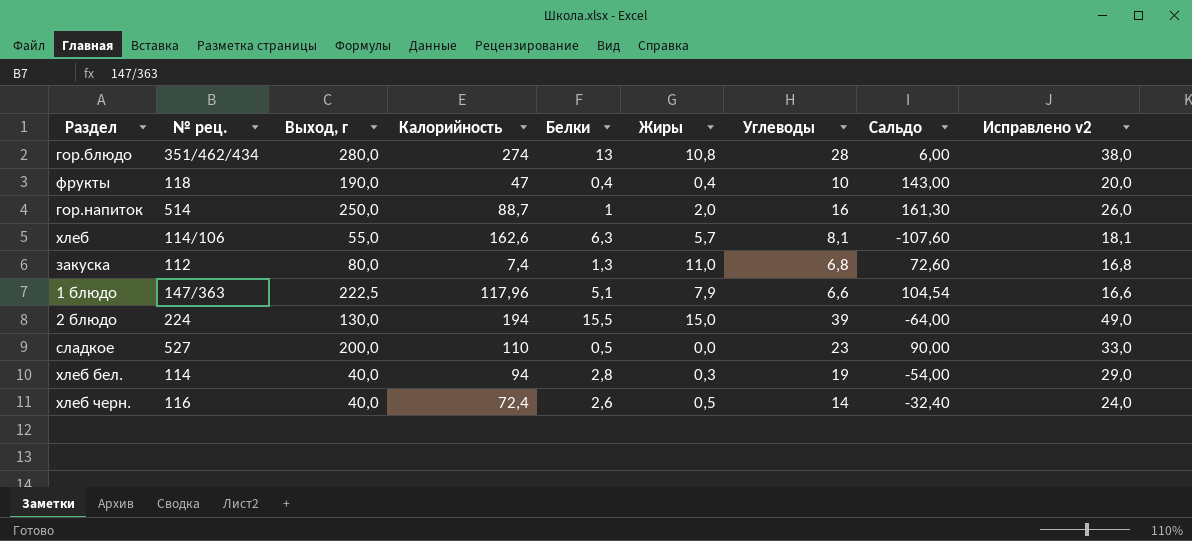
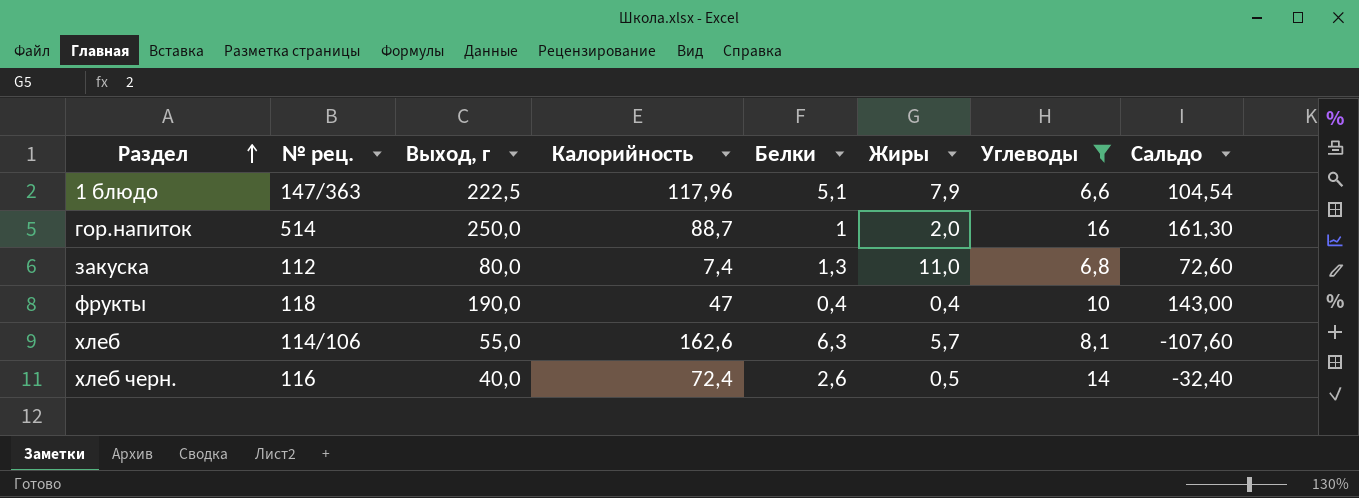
filter: none -> Углеводы <= 16
row order: none -> Раздел ascending
column Исправлено v2 | formula: [Углеводы] + 10 -> none

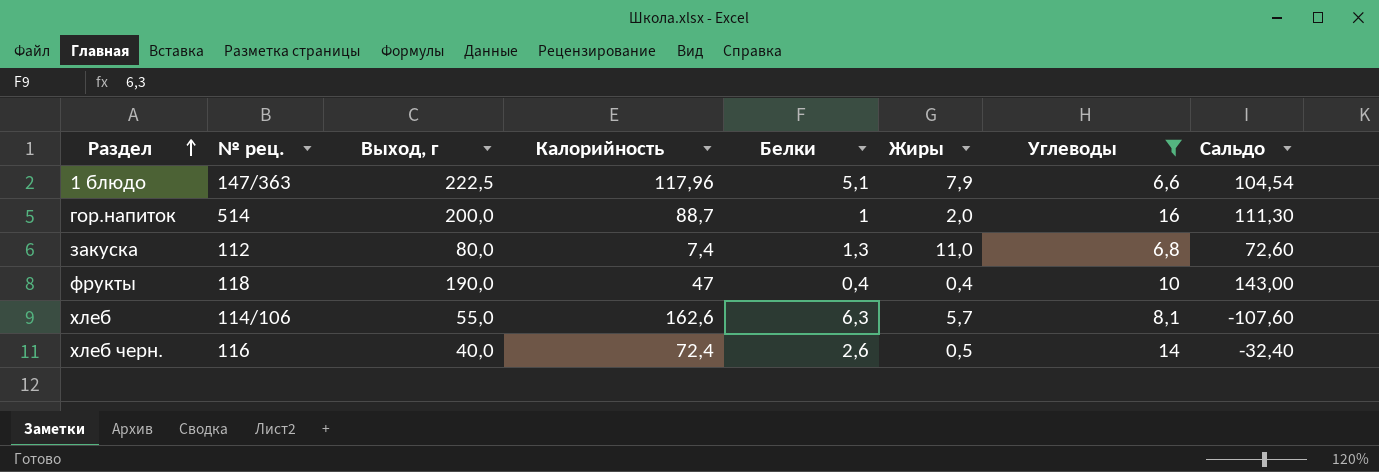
гор.напиток | Выход, г: 250,0 -> 200,0
гор.напиток | Сальдо: 161,30 -> 111,30

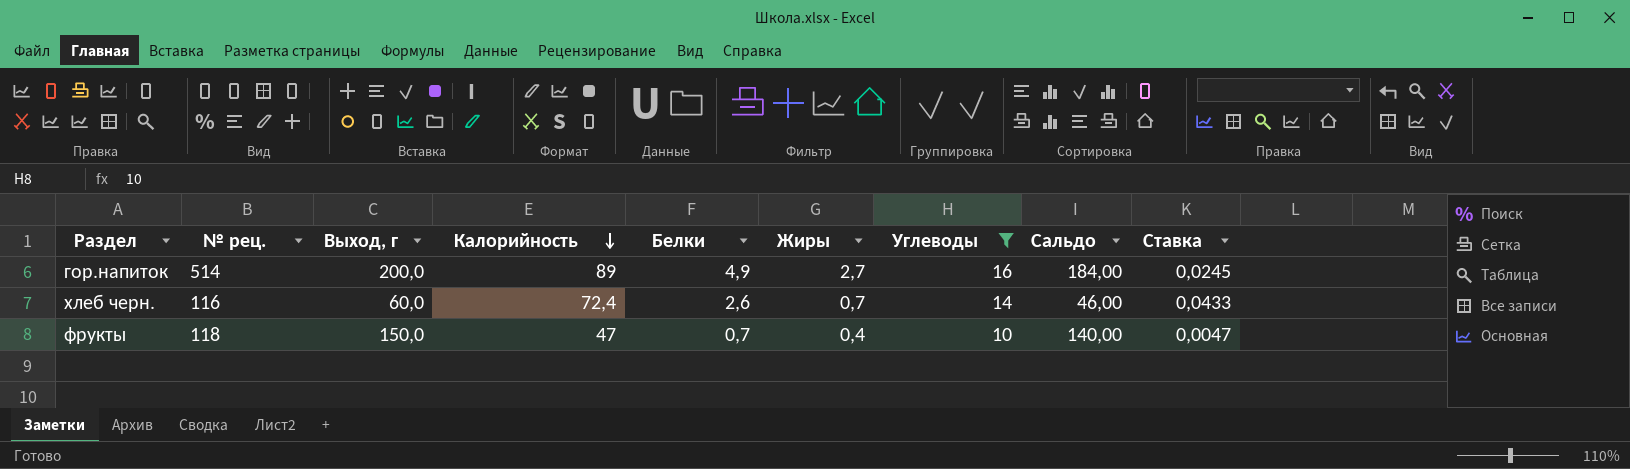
row order: Раздел ascending -> Калорийность descending
column Сальдо | formula: [Выход, г] - [Калорийность] -> [Выход, г] - [Углеводы]
column Ставка | formula: none -> [Белки] / [Выход, г]
row 1 блюдо: 147/363 | 222,5 | 117,96 | 5,1 | 7,9 | 6,6 | 104,54 -> none
row закуска: 112 | 80,0 | 7,4 | 1,3 | 11,0 | 6,8 | 72,60 -> none
row хлеб: 114/106 | 55,0 | 162,6 | 6,3 | 5,7 | 8,1 | -107,60 -> none
гор.напиток | Калорийность: 88,7 -> 89
гор.напиток | Белки: 1 -> 4,9
гор.напиток | Жиры: 2,0 -> 2,7
хлеб черн. | Выход, г: 40,0 -> 60,0
хлеб черн. | Жиры: 0,5 -> 0,7
фрукты | Выход, г: 190,0 -> 150,0
фрукты | Белки: 0,4 -> 0,7

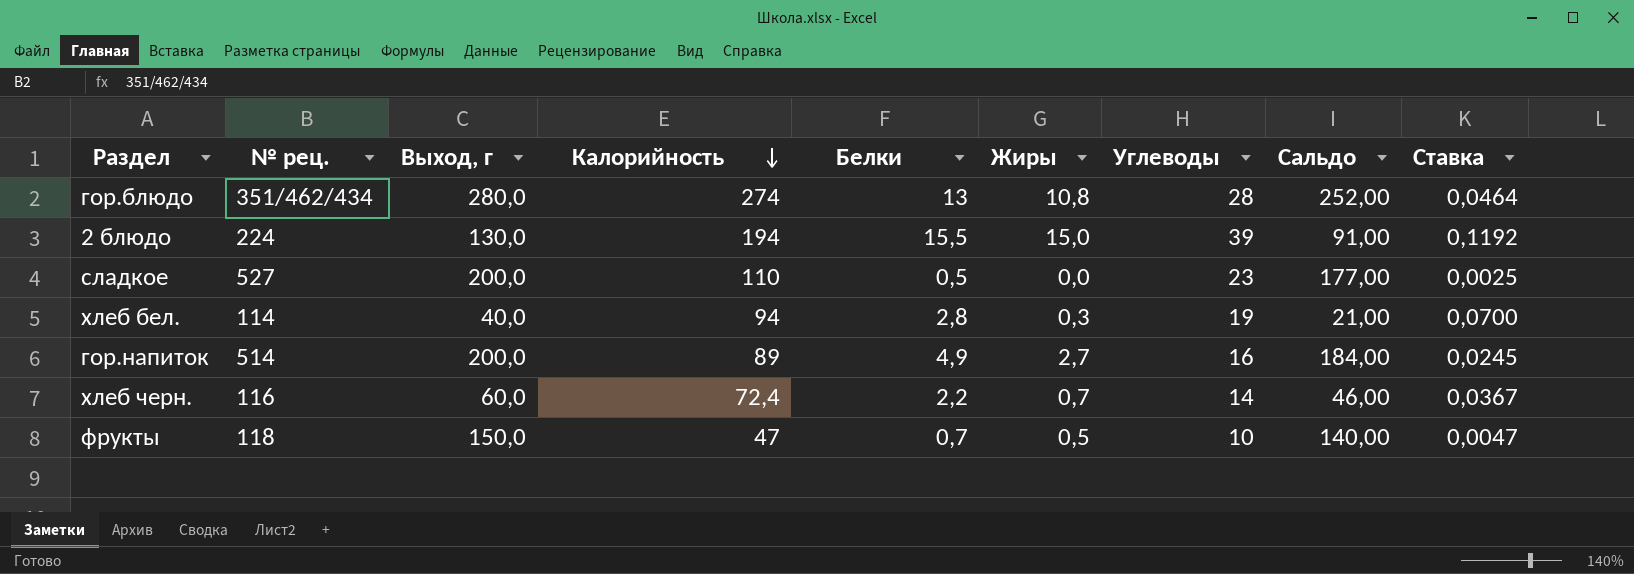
filter: Углеводы <= 16 -> none
хлеб черн. | Белки: 2,6 -> 2,2
хлеб черн. | Ставка: 0,0433 -> 0,0367
фрукты | Жиры: 0,4 -> 0,5

